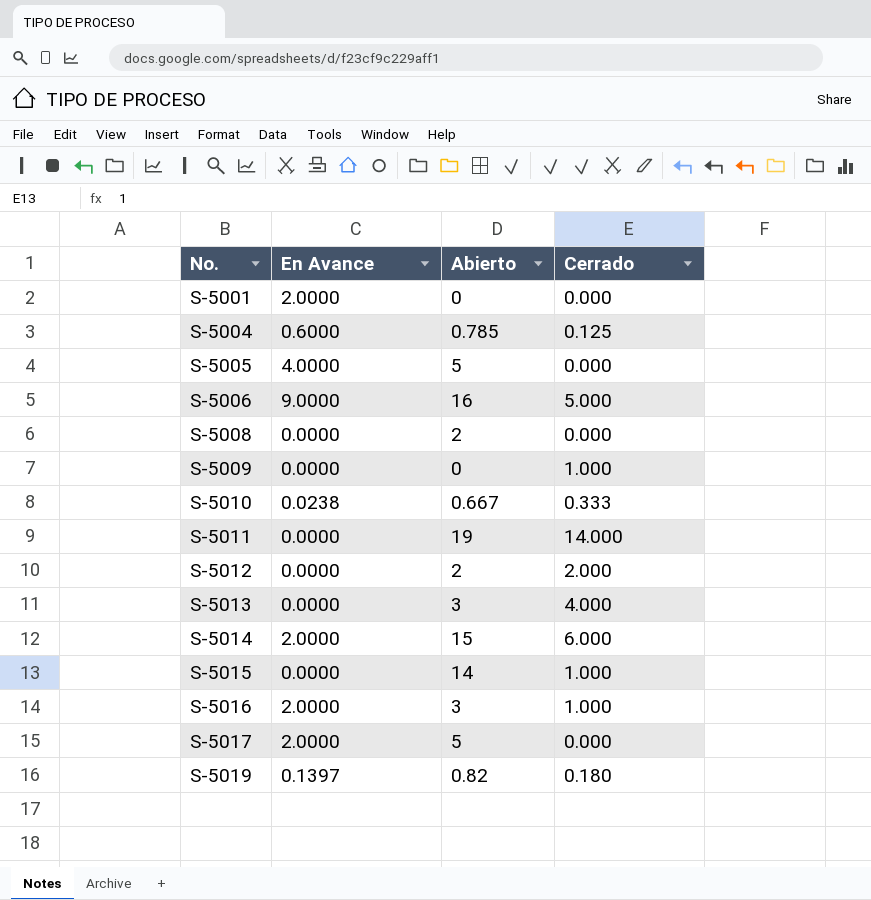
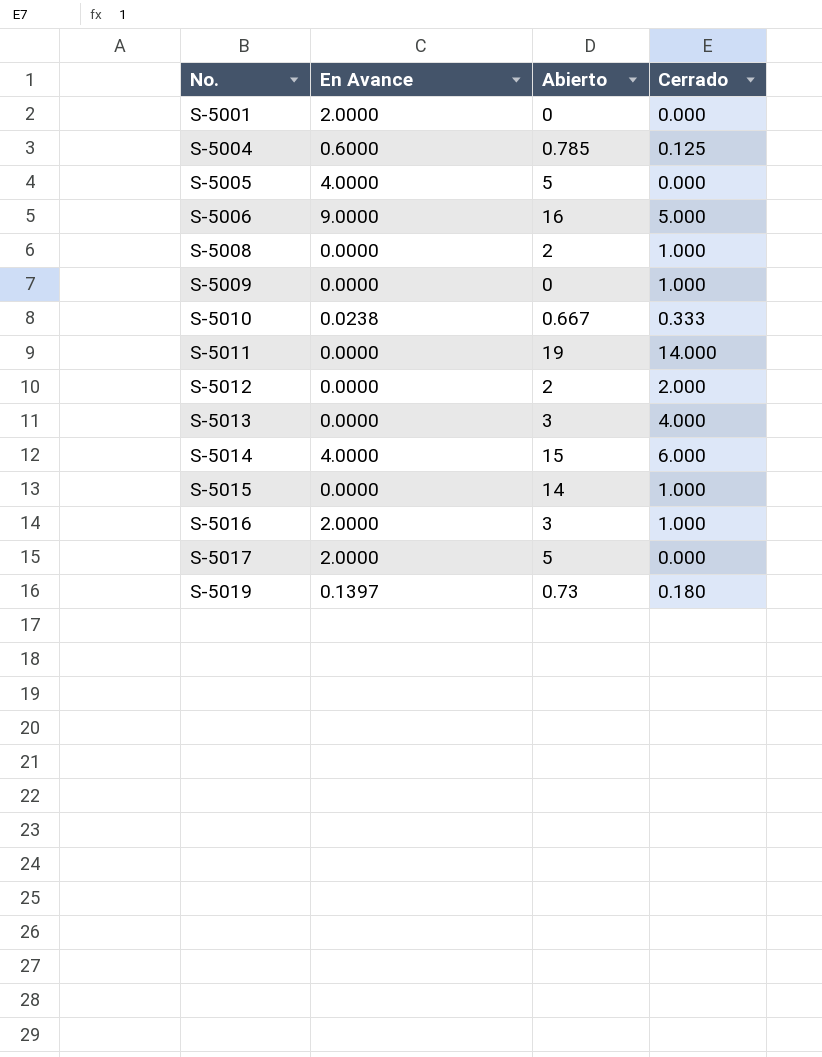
S-5008 | Cerrado: 0.000 -> 1.000
S-5014 | En Avance: 2.0000 -> 4.0000
S-5019 | Abierto: 0.82 -> 0.73

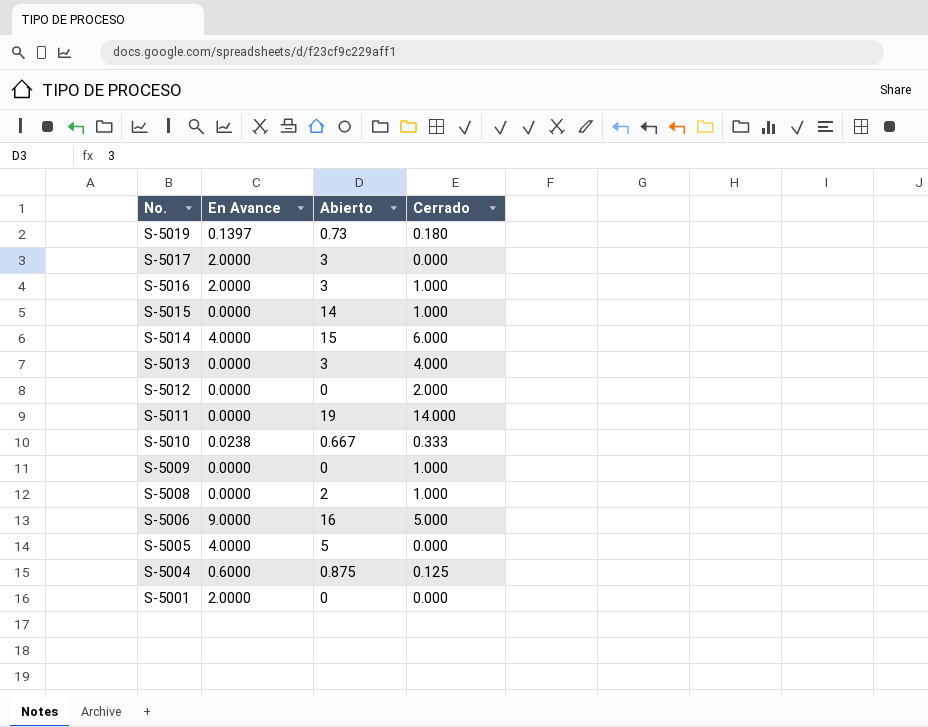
row order: No. ascending -> No. descending
S-5017 | Abierto: 5 -> 3
S-5012 | Abierto: 2 -> 0
S-5004 | Abierto: 0.785 -> 0.875

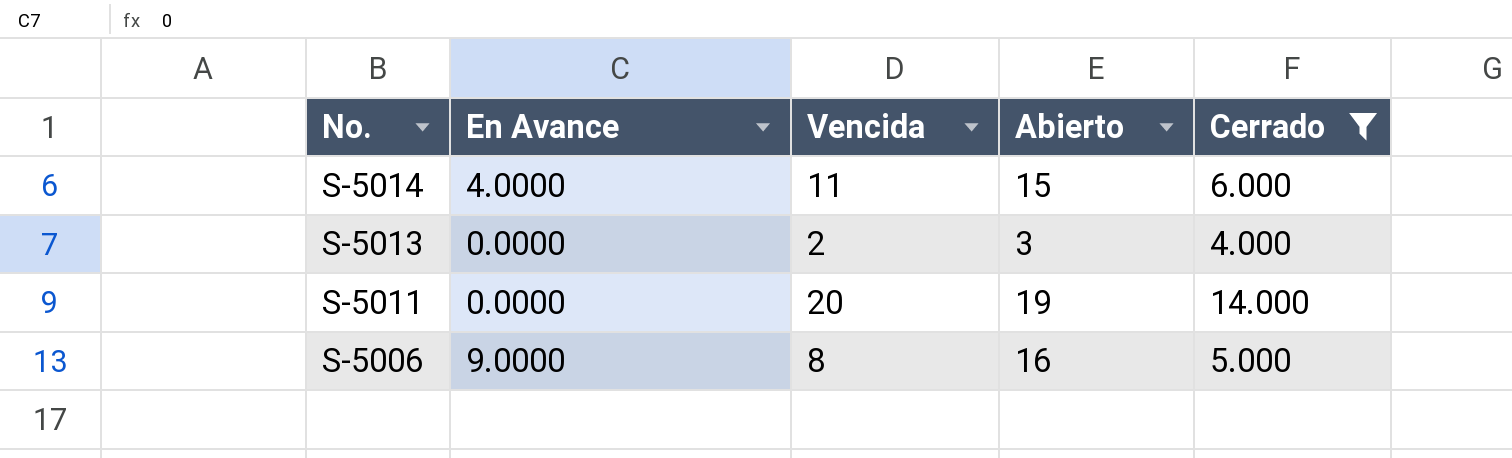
filter: none -> Cerrado >= 4.000
column Vencida | position: none -> 3

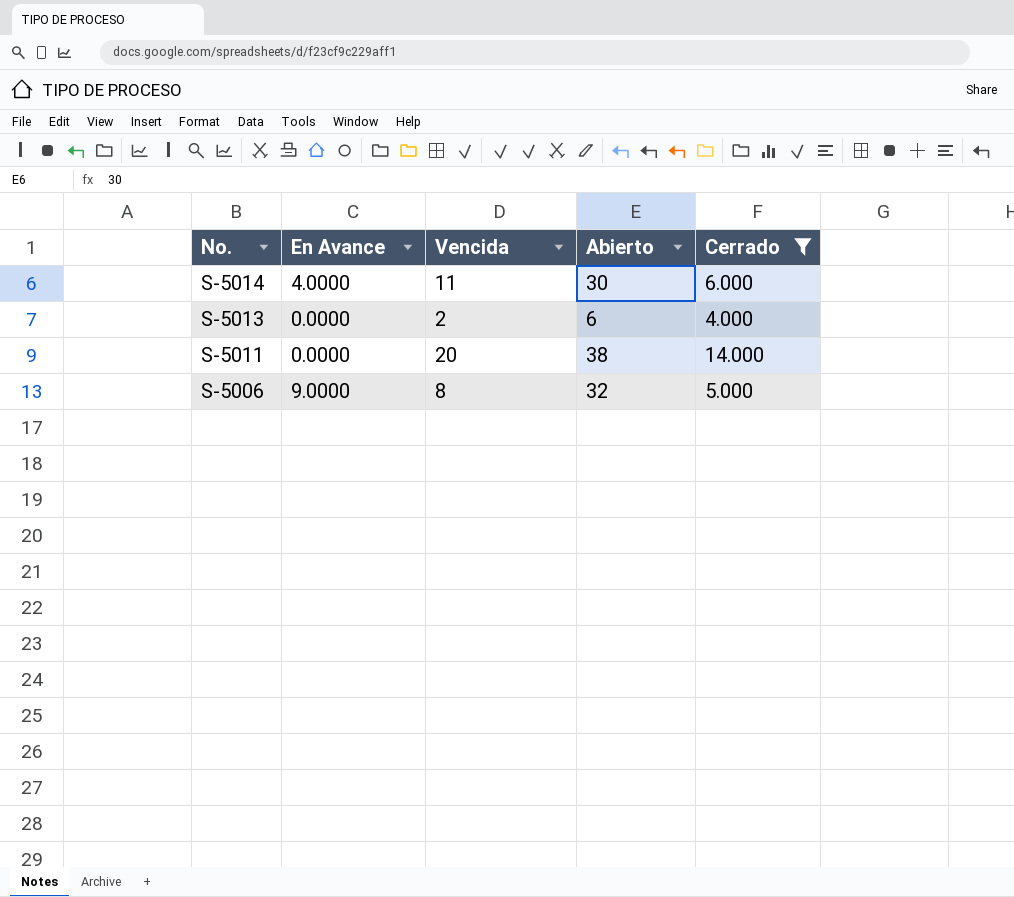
S-5014 | Abierto: 15 -> 30
S-5013 | Abierto: 3 -> 6
S-5011 | Abierto: 19 -> 38
S-5006 | Abierto: 16 -> 32

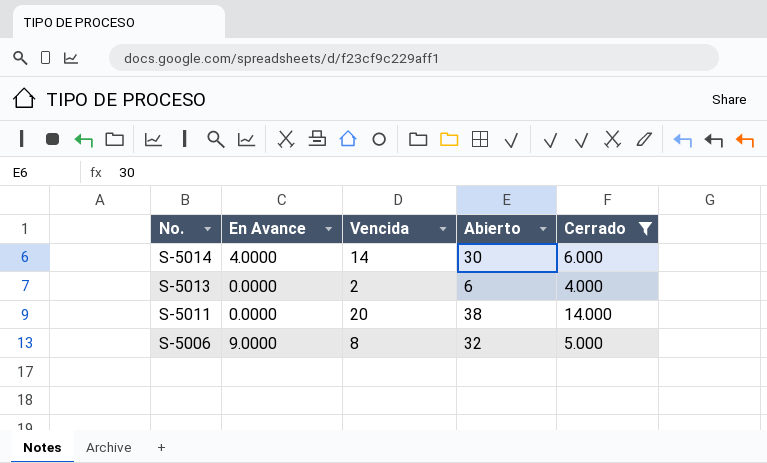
S-5014 | Vencida: 11 -> 14

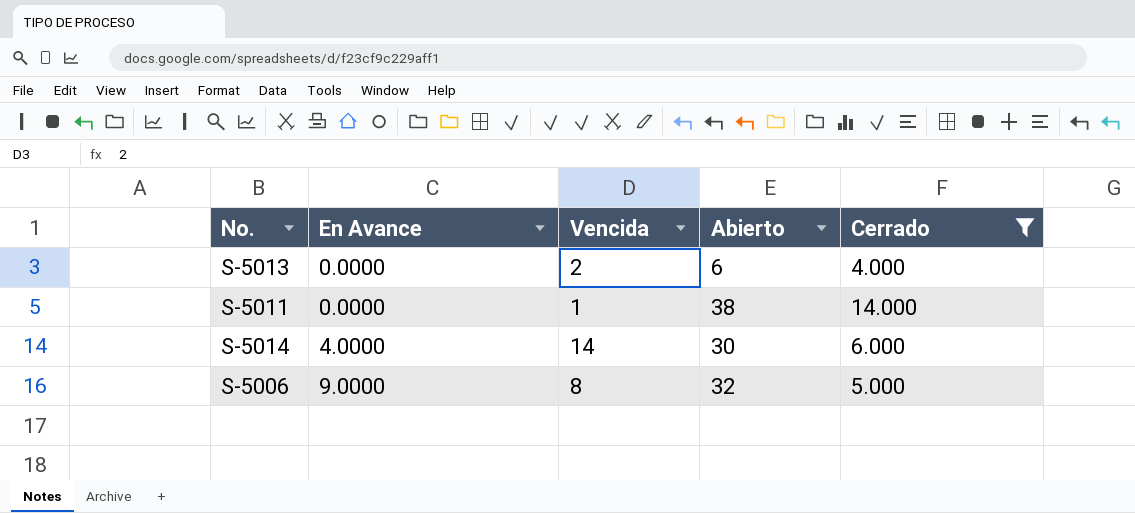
row order: No. descending -> En Avance ascending
S-5011 | Vencida: 20 -> 1

